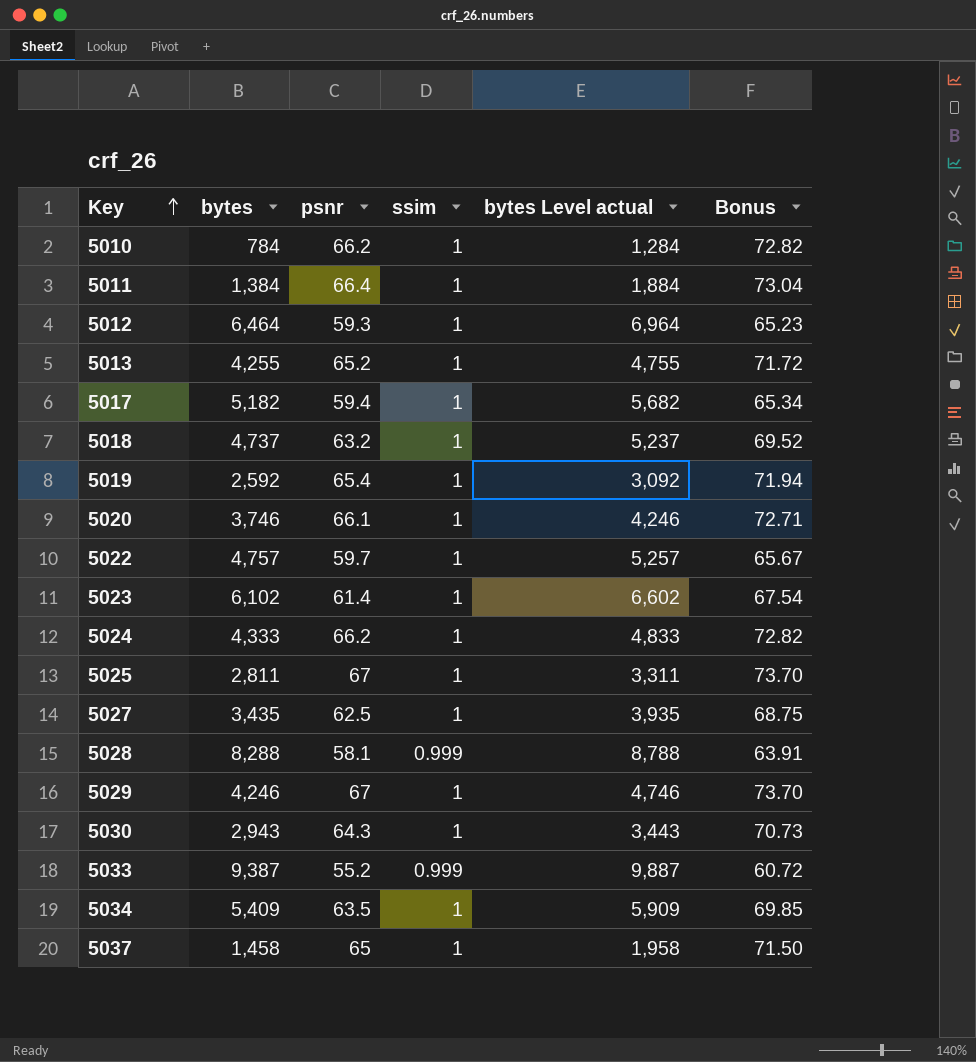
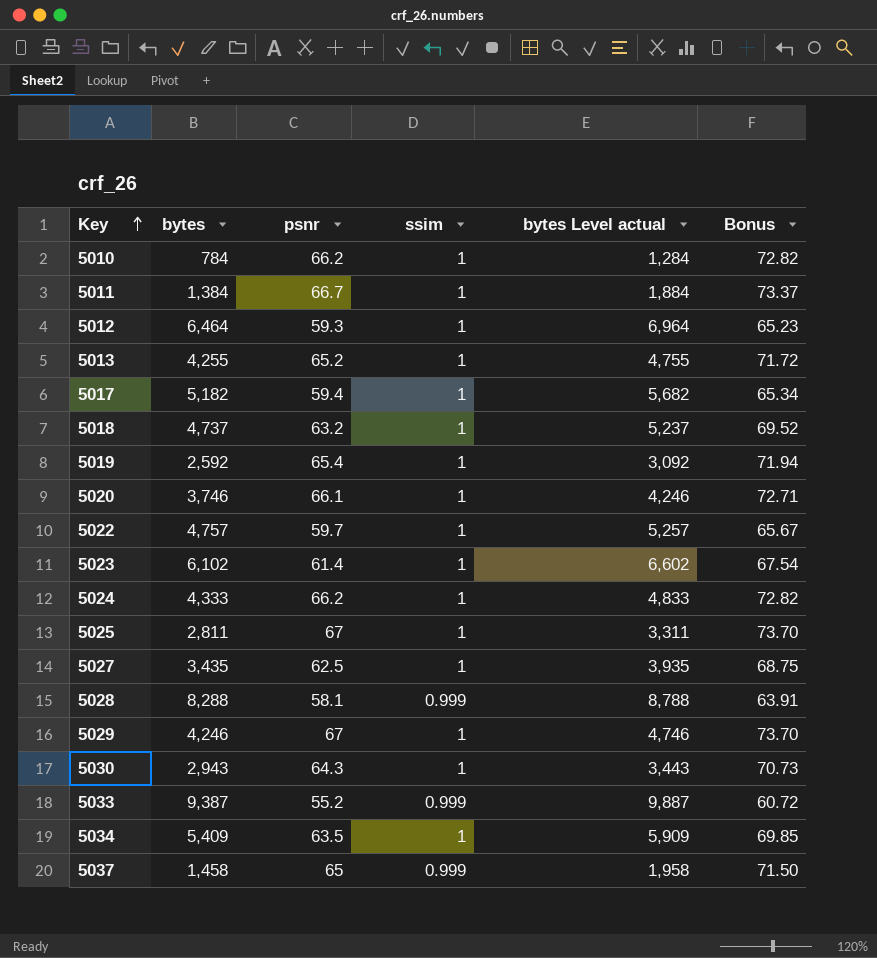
5011 | psnr: 66.4 -> 66.7
5011 | Bonus: 73.04 -> 73.37
5037 | ssim: 1 -> 0.999

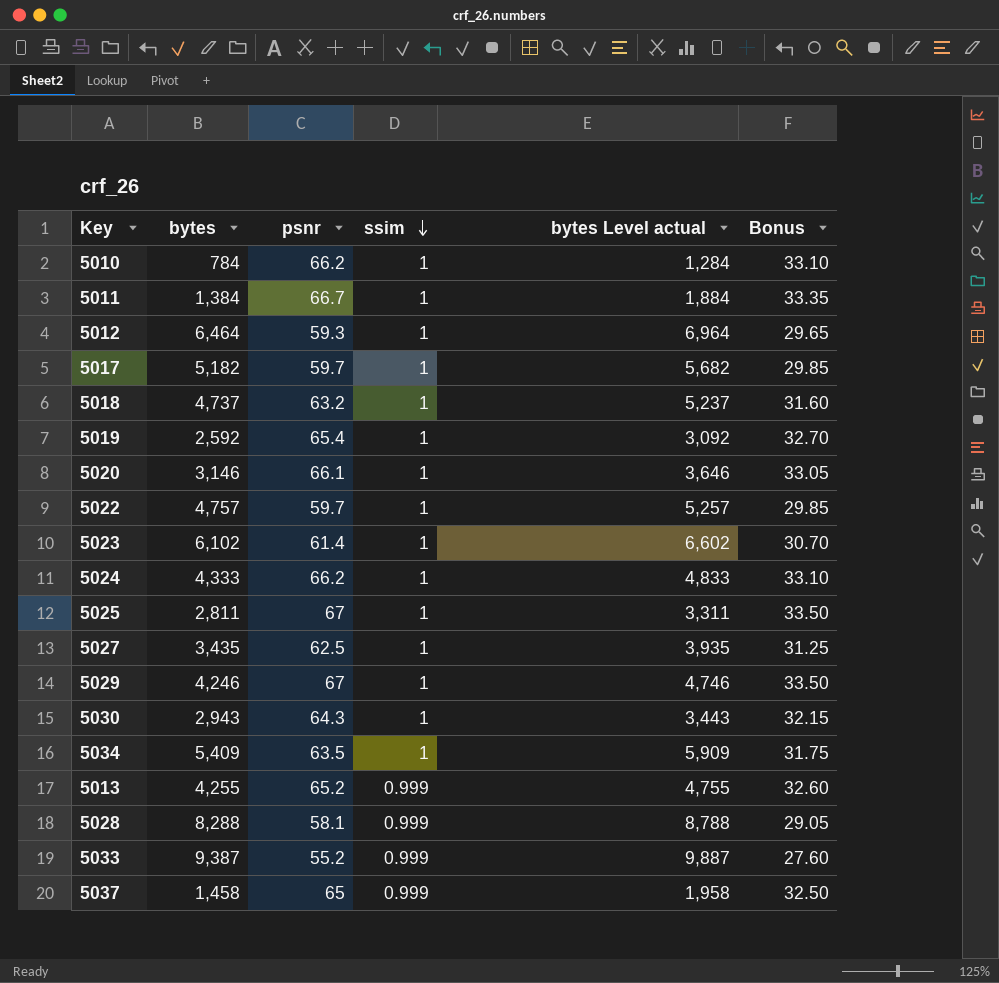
row order: Key ascending -> ssim descending
column Bonus | formula: [psnr] * 1.1 -> [psnr] * 0.5
5017 | psnr: 59.4 -> 59.7
5020 | bytes: 3,746 -> 3,146
5020 | bytes Level actual: 4,246 -> 3,646
5013 | ssim: 1 -> 0.999

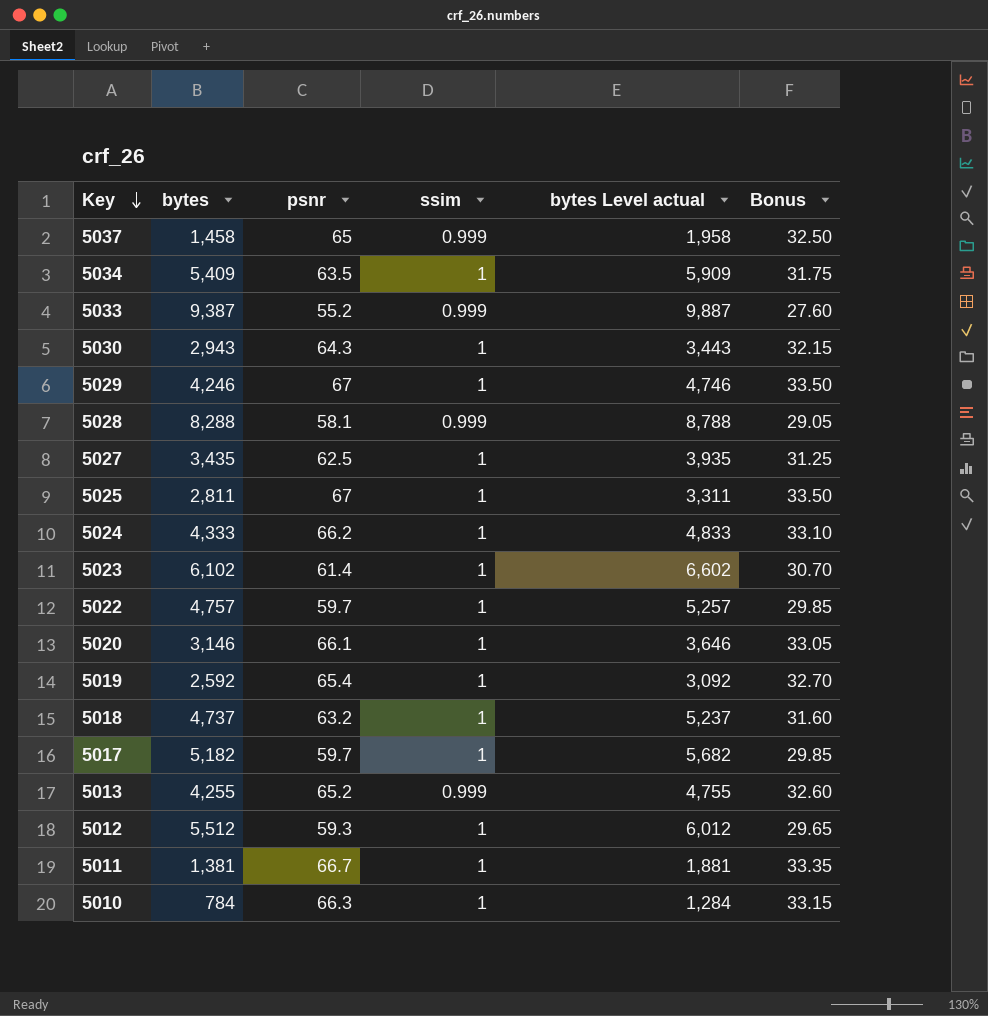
row order: ssim descending -> Key descending
5012 | bytes: 6,464 -> 5,512
5012 | bytes Level actual: 6,964 -> 6,012
5011 | bytes: 1,384 -> 1,381
5011 | bytes Level actual: 1,884 -> 1,881
5010 | psnr: 66.2 -> 66.3
5010 | Bonus: 33.10 -> 33.15

